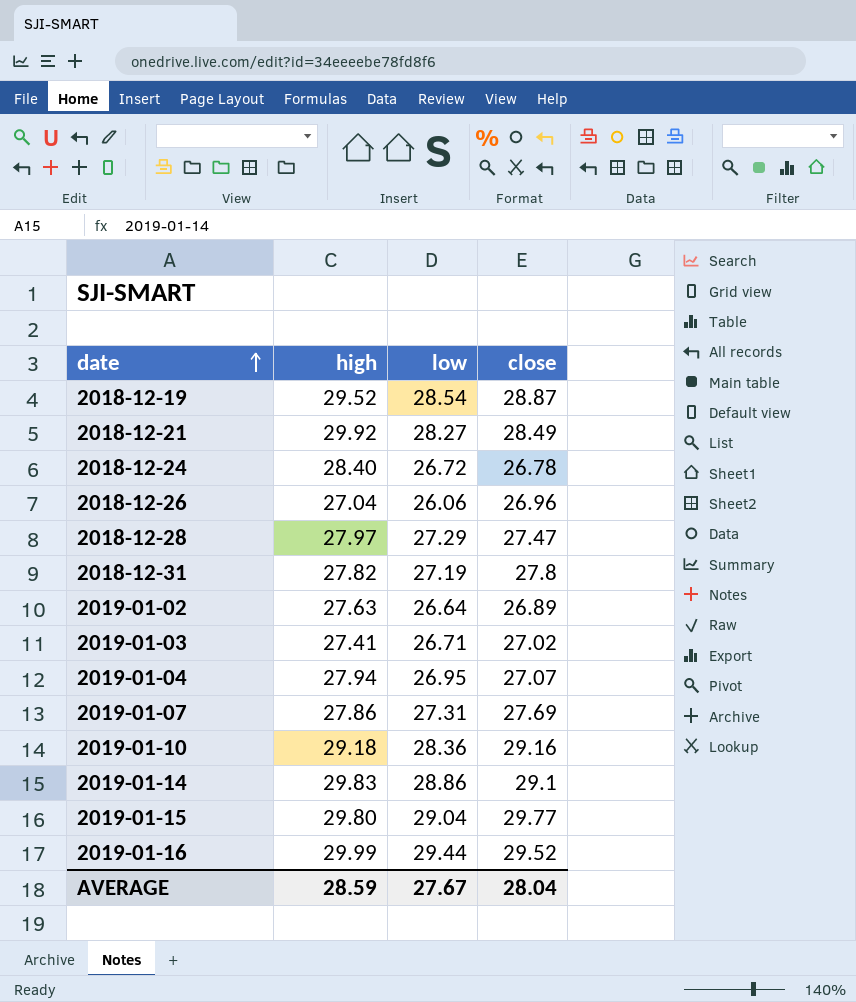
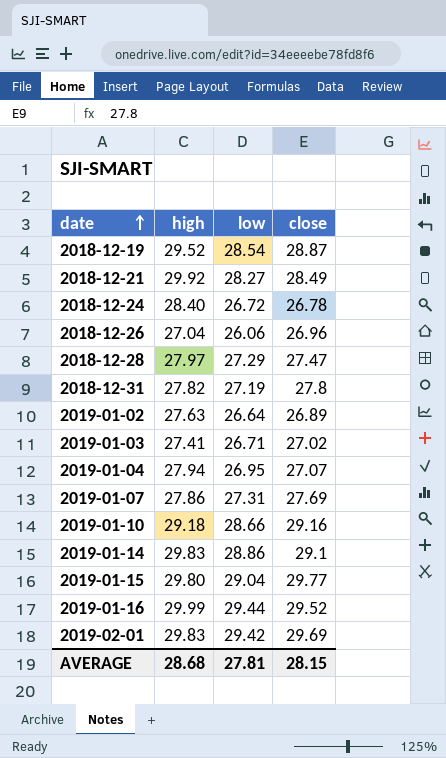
2019-01-10 | low: 28.36 -> 28.66
row 2019-02-01: none -> 29.83 | 29.42 | 29.69
AVERAGE | high: 28.59 -> 28.68
AVERAGE | low: 27.67 -> 27.81
AVERAGE | close: 28.04 -> 28.15

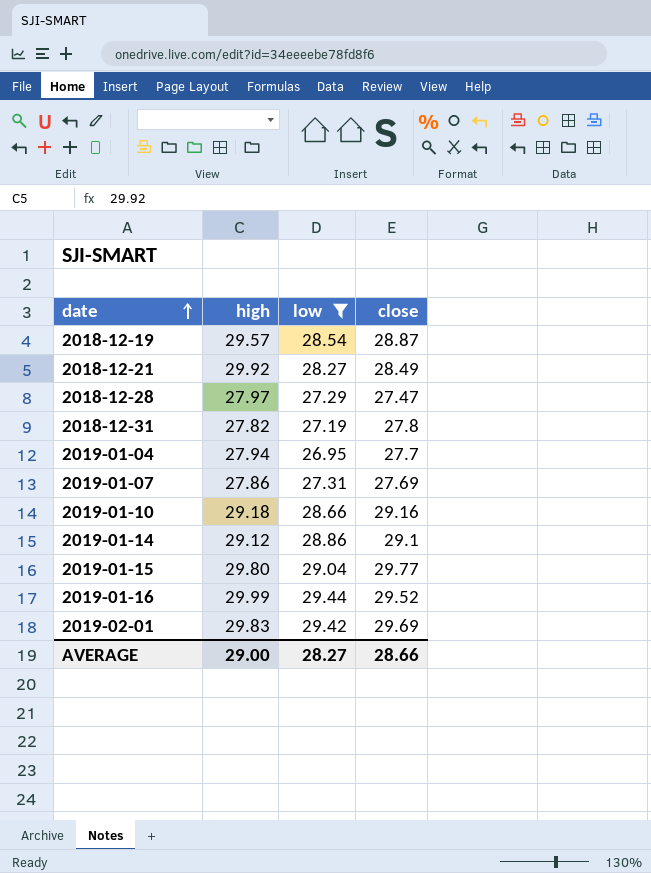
filter: none -> low >= 26.95
2018-12-19 | high: 29.52 -> 29.57
2019-01-04 | close: 27.07 -> 27.7
2019-01-14 | high: 29.83 -> 29.12
AVERAGE | high: 28.68 -> 29.00
AVERAGE | low: 27.81 -> 28.27
AVERAGE | close: 28.15 -> 28.66

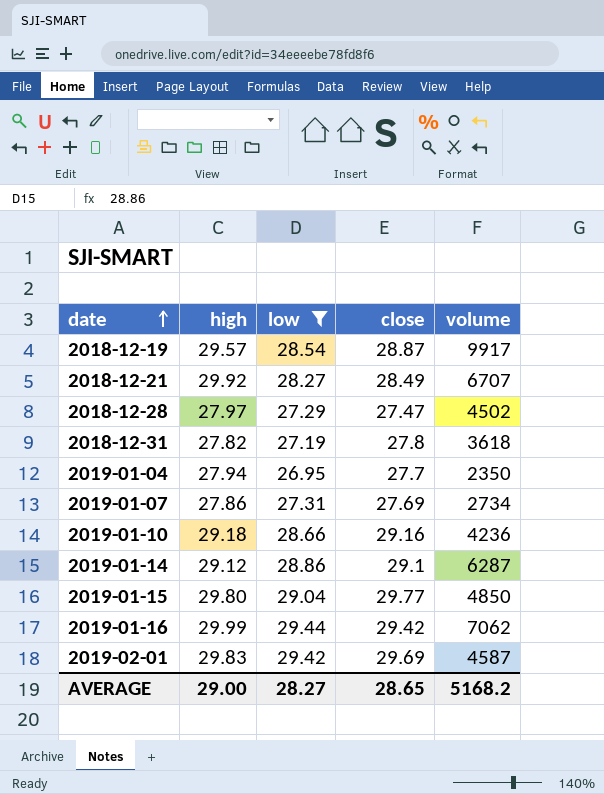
column volume | position: none -> 5
2019-01-16 | close: 29.52 -> 29.42
AVERAGE | close: 28.66 -> 28.65

